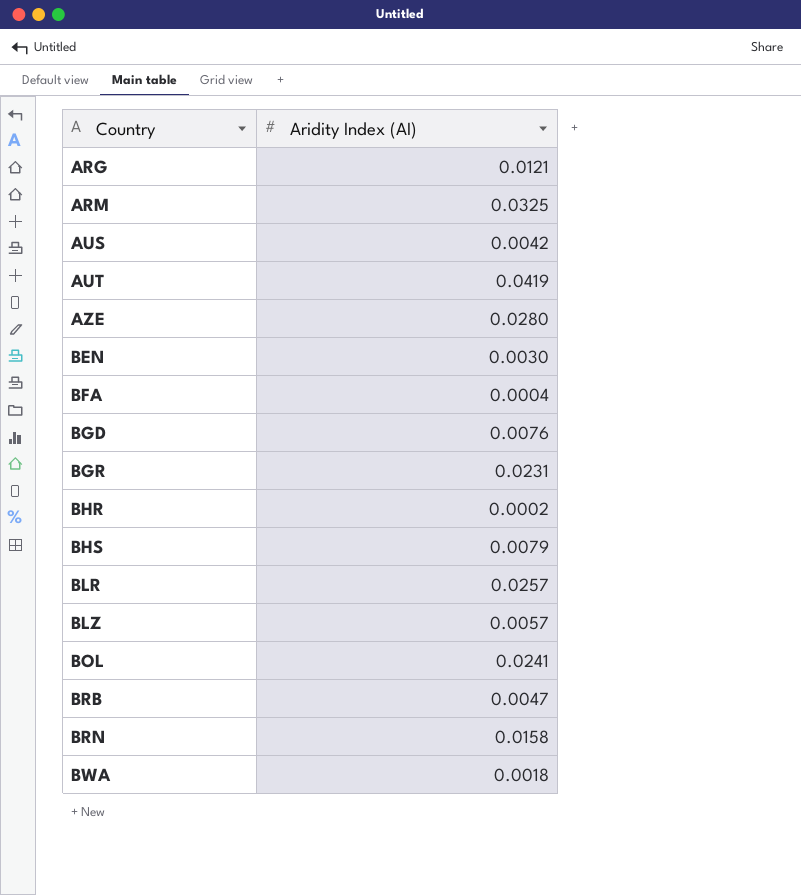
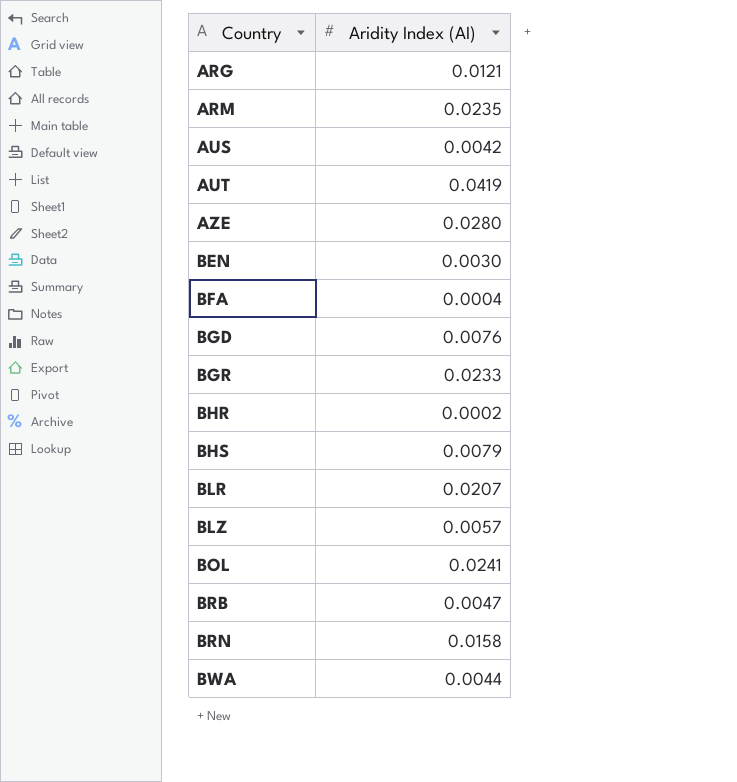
ARM | Aridity Index (AI): 0.0325 -> 0.0235
BGR | Aridity Index (AI): 0.0231 -> 0.0233
BLR | Aridity Index (AI): 0.0257 -> 0.0207
BWA | Aridity Index (AI): 0.0018 -> 0.0044

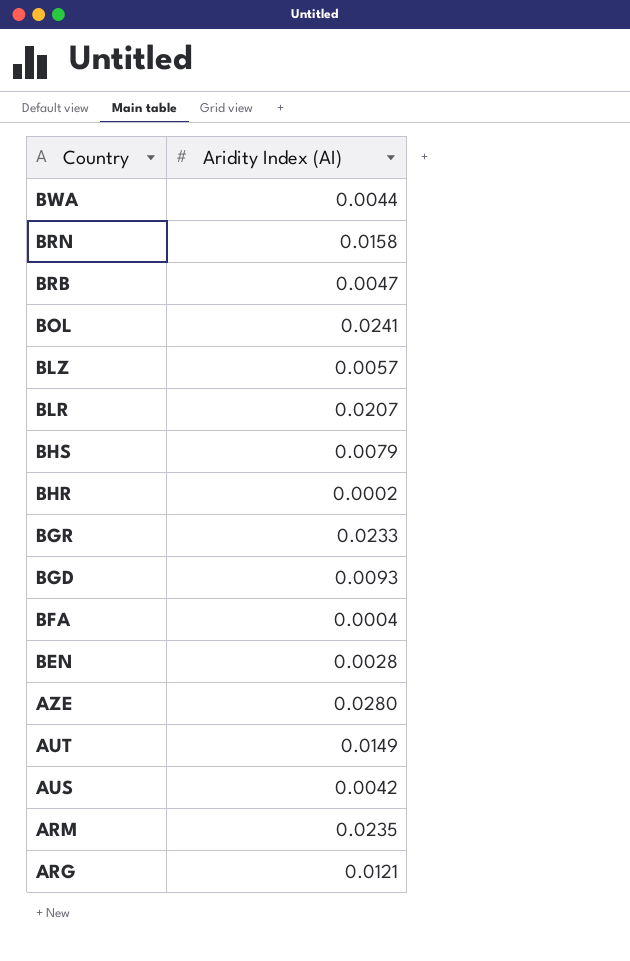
row order: Country ascending -> Country descending
BGD | Aridity Index (AI): 0.0076 -> 0.0093
BEN | Aridity Index (AI): 0.0030 -> 0.0028
AUT | Aridity Index (AI): 0.0419 -> 0.0149

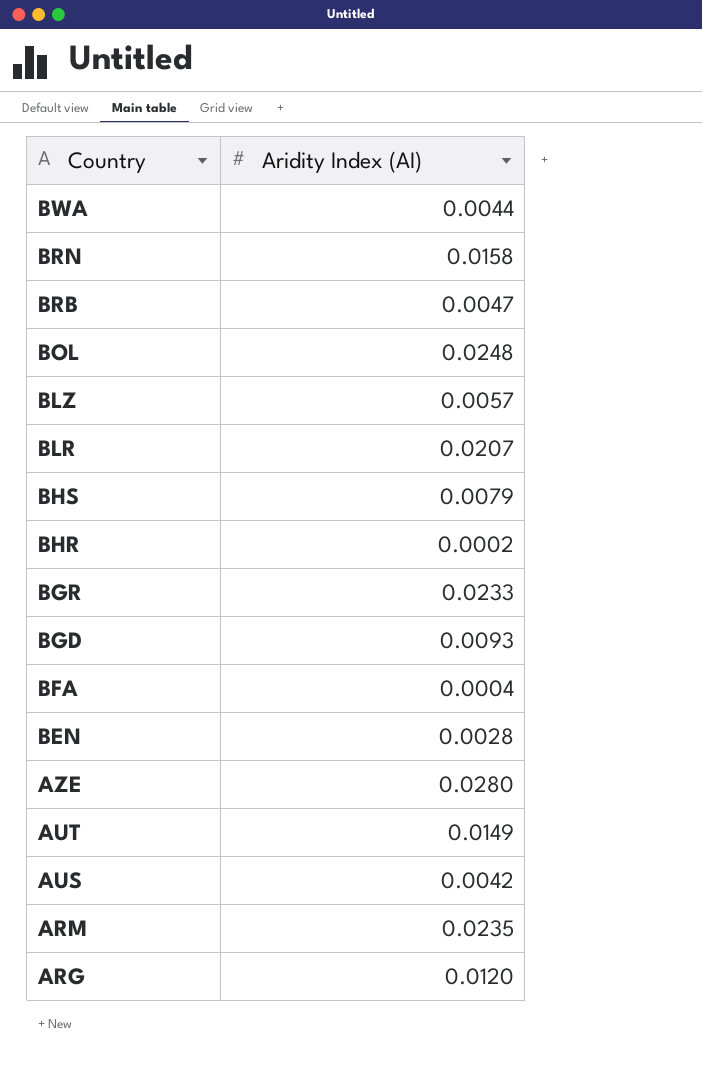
BOL | Aridity Index (AI): 0.0241 -> 0.0248
ARG | Aridity Index (AI): 0.0121 -> 0.0120

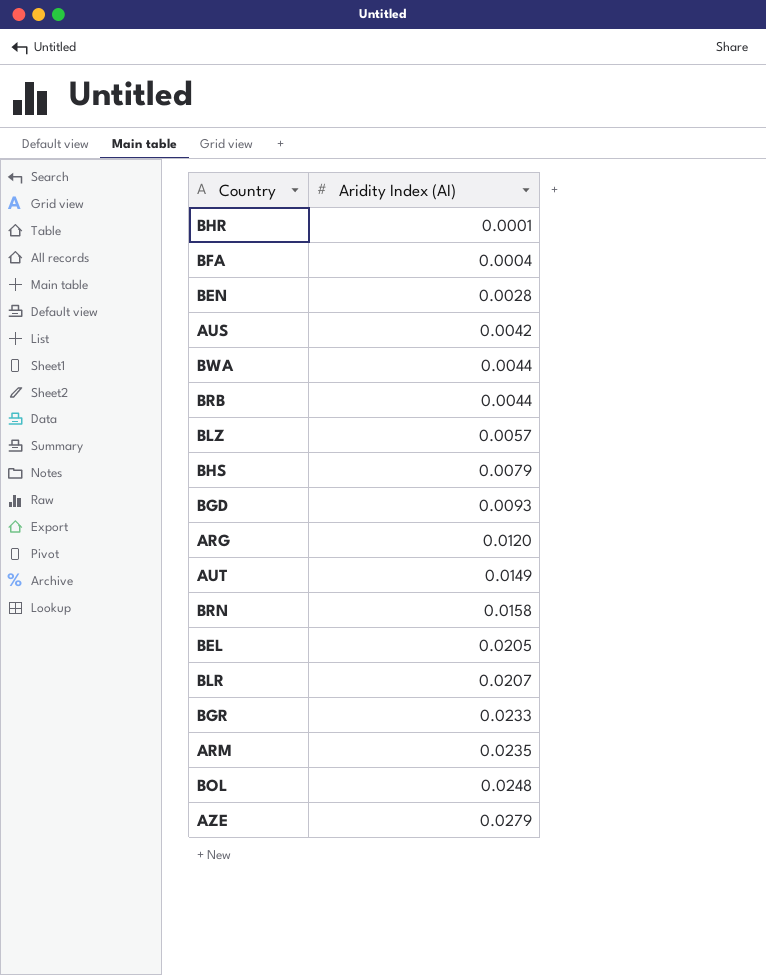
row order: Country descending -> Aridity Index (AI) ascending
BHR | Aridity Index (AI): 0.0002 -> 0.0001
BRB | Aridity Index (AI): 0.0047 -> 0.0044
row BEL: none -> 0.0205
AZE | Aridity Index (AI): 0.0280 -> 0.0279

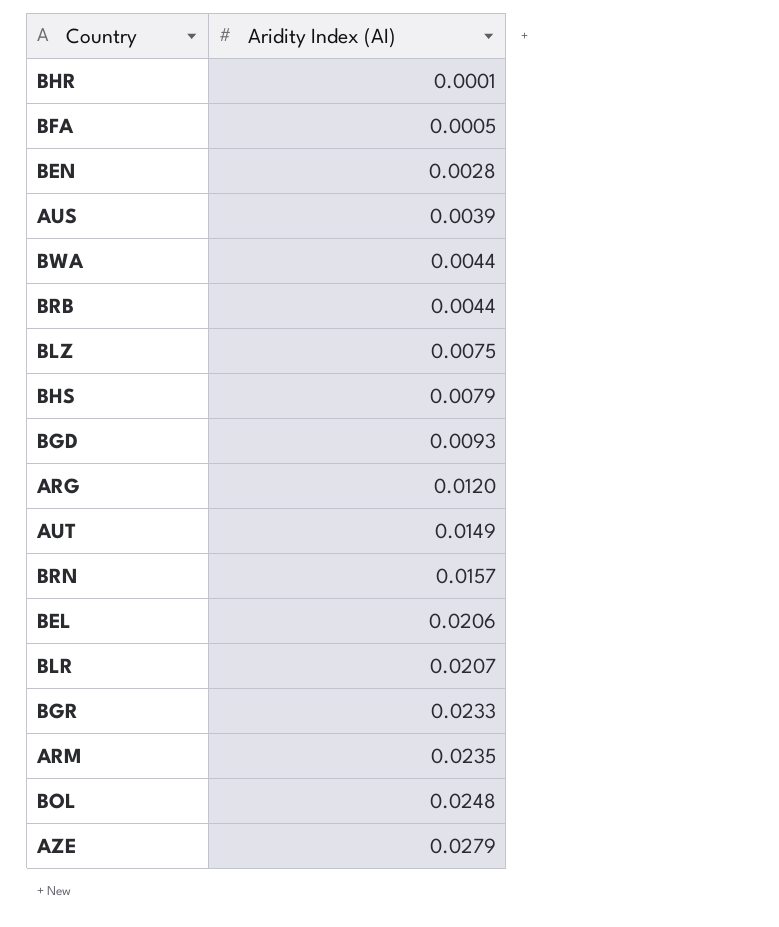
BFA | Aridity Index (AI): 0.0004 -> 0.0005
AUS | Aridity Index (AI): 0.0042 -> 0.0039
BLZ | Aridity Index (AI): 0.0057 -> 0.0075
BRN | Aridity Index (AI): 0.0158 -> 0.0157
BEL | Aridity Index (AI): 0.0205 -> 0.0206

